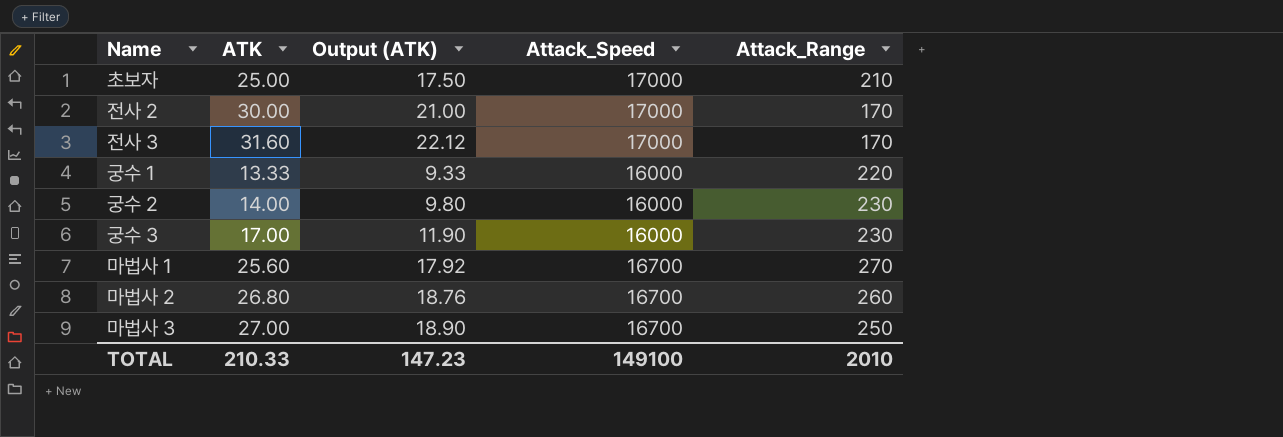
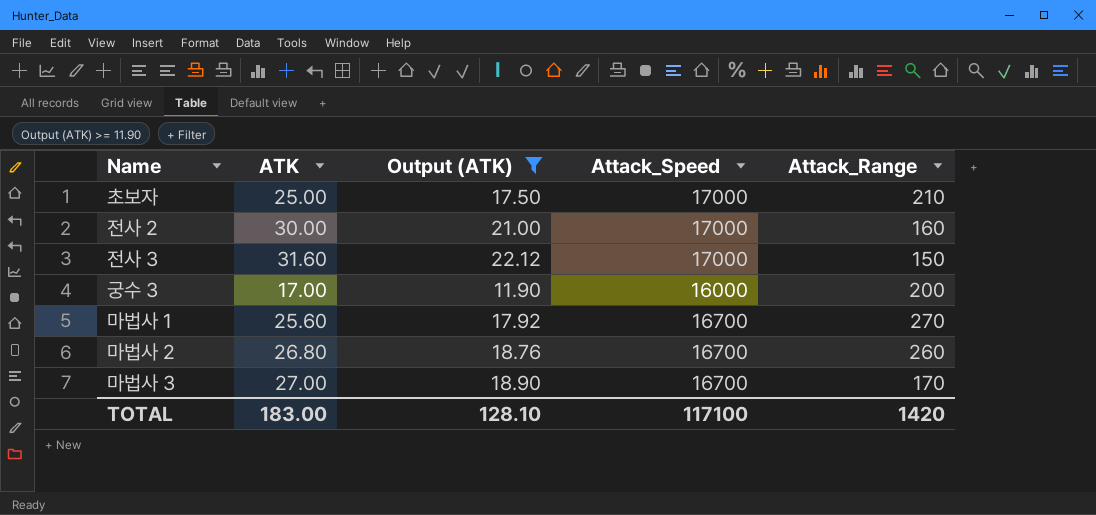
filter: none -> Output (ATK) >= 11.90
전사 2 | Attack_Range: 170 -> 160
전사 3 | Attack_Range: 170 -> 150
궁수 3 | Attack_Range: 230 -> 200
마법사 3 | Attack_Range: 250 -> 170
TOTAL | ATK: 210.33 -> 183.00
TOTAL | Output (ATK): 147.23 -> 128.10
TOTAL | Attack_Speed: 149100 -> 117100
TOTAL | Attack_Range: 2010 -> 1420

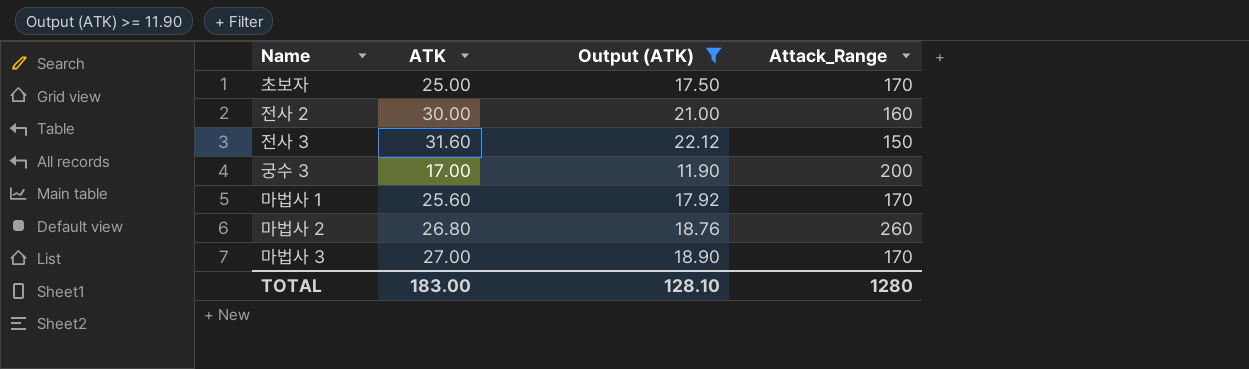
column Attack_Speed | position: 4 -> none
초보자 | Attack_Range: 210 -> 170
마법사 1 | Attack_Range: 270 -> 170
TOTAL | Attack_Range: 1420 -> 1280

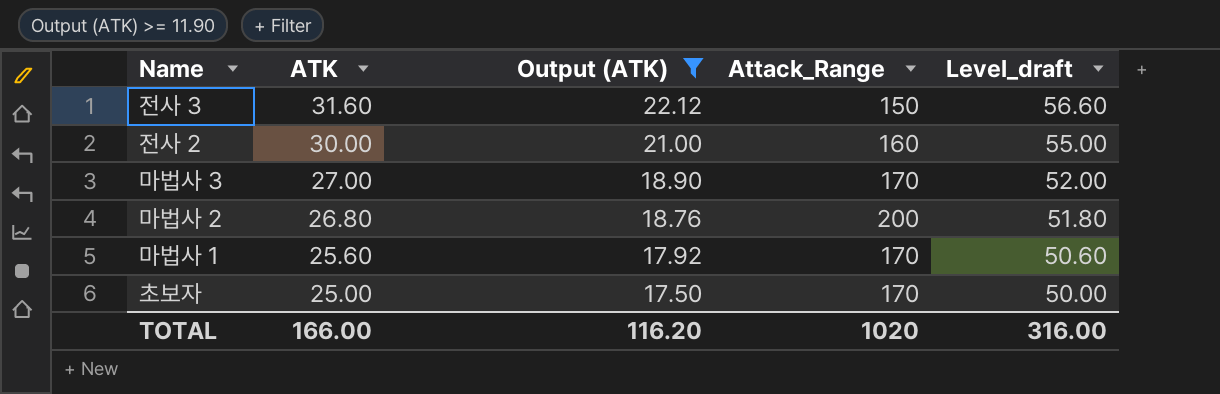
row order: none -> ATK descending
column Level_draft | formula: none -> [ATK] + 25
row 궁수 3: 17.00 | 11.90 | 200 -> none
마법사 2 | Attack_Range: 260 -> 200
TOTAL | ATK: 183.00 -> 166.00
TOTAL | Output (ATK): 128.10 -> 116.20
TOTAL | Attack_Range: 1280 -> 1020

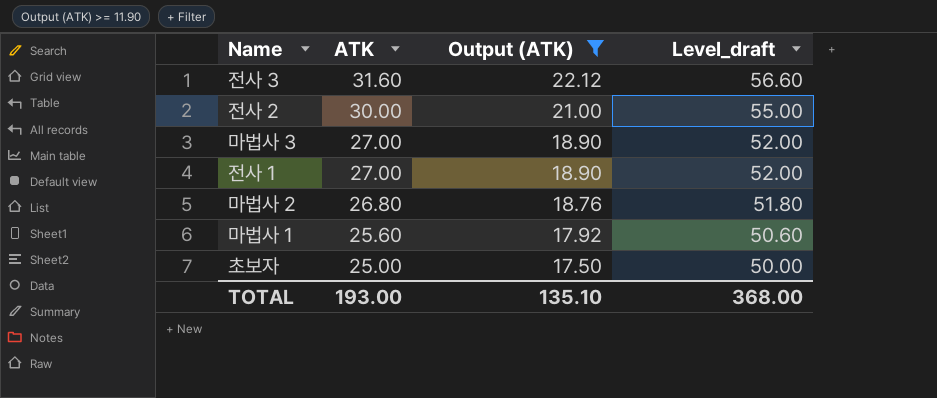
column Attack_Range | position: 4 -> none
row 전사 1: none -> 27.00 | 18.90 | 52.00
TOTAL | ATK: 166.00 -> 193.00
TOTAL | Output (ATK): 116.20 -> 135.10
TOTAL | Level_draft: 316.00 -> 368.00

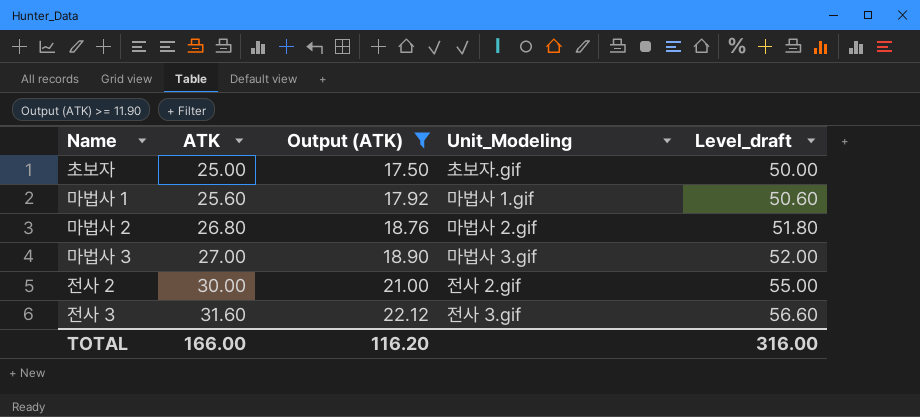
row order: ATK descending -> ATK ascending
column Unit_Modeling | position: none -> 4
row 전사 1: 27.00 | 18.90 | 52.00 -> none
TOTAL | ATK: 193.00 -> 166.00
TOTAL | Output (ATK): 135.10 -> 116.20
TOTAL | Level_draft: 368.00 -> 316.00

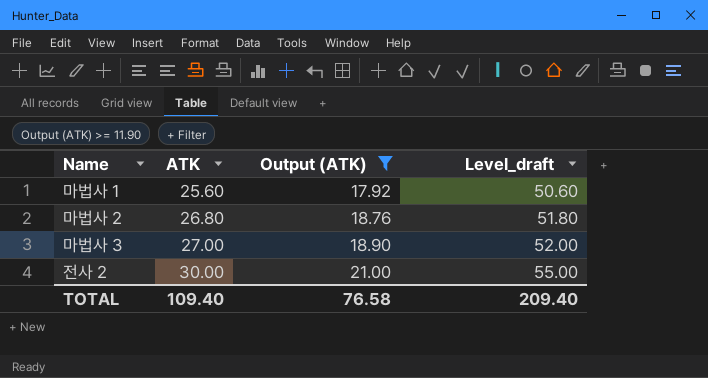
column Unit_Modeling | position: 4 -> none
row 초보자: 25.00 | 17.50 | 초보자.gif | 50.00 -> none
row 전사 3: 31.60 | 22.12 | 전사 3.gif | 56.60 -> none
TOTAL | ATK: 166.00 -> 109.40
TOTAL | Output (ATK): 116.20 -> 76.58
TOTAL | Level_draft: 316.00 -> 209.40

